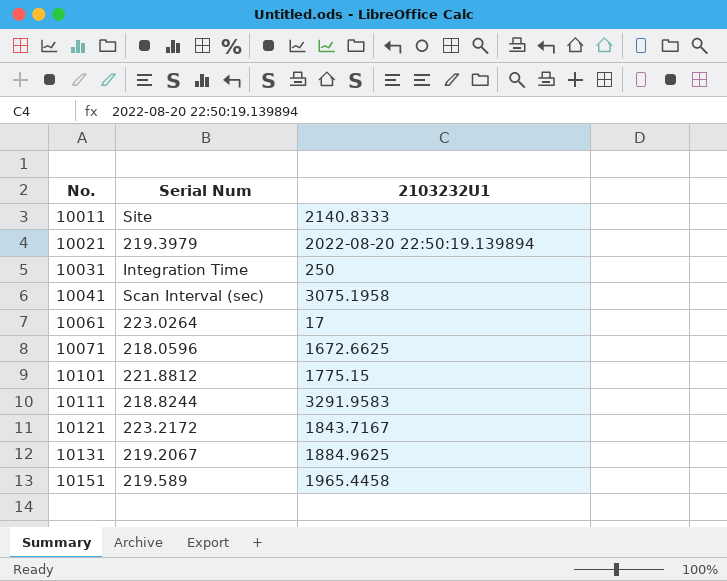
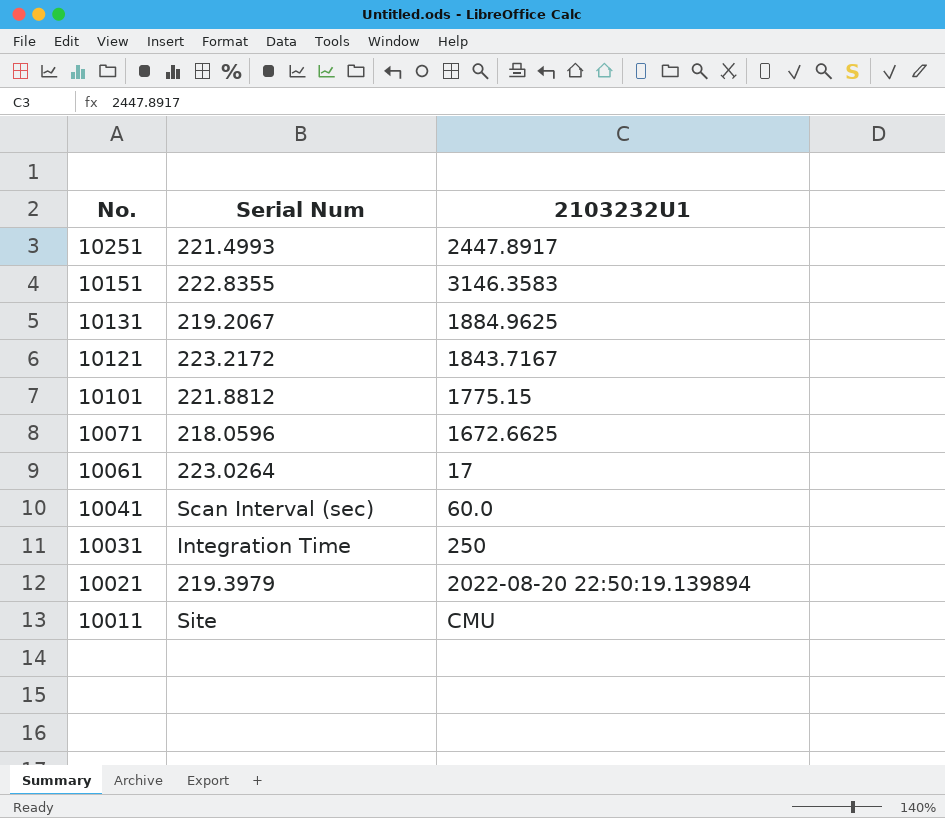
row order: No. ascending -> No. descending
row 10111: 218.8244 | 3291.9583 -> none
row 10251: none -> 221.4993 | 2447.8917
10151 | Serial Num: 219.589 -> 222.8355
10151 | 2103232U1: 1965.4458 -> 3146.3583
10041 | 2103232U1: 3075.1958 -> 60.0
10011 | 2103232U1: 2140.8333 -> CMU

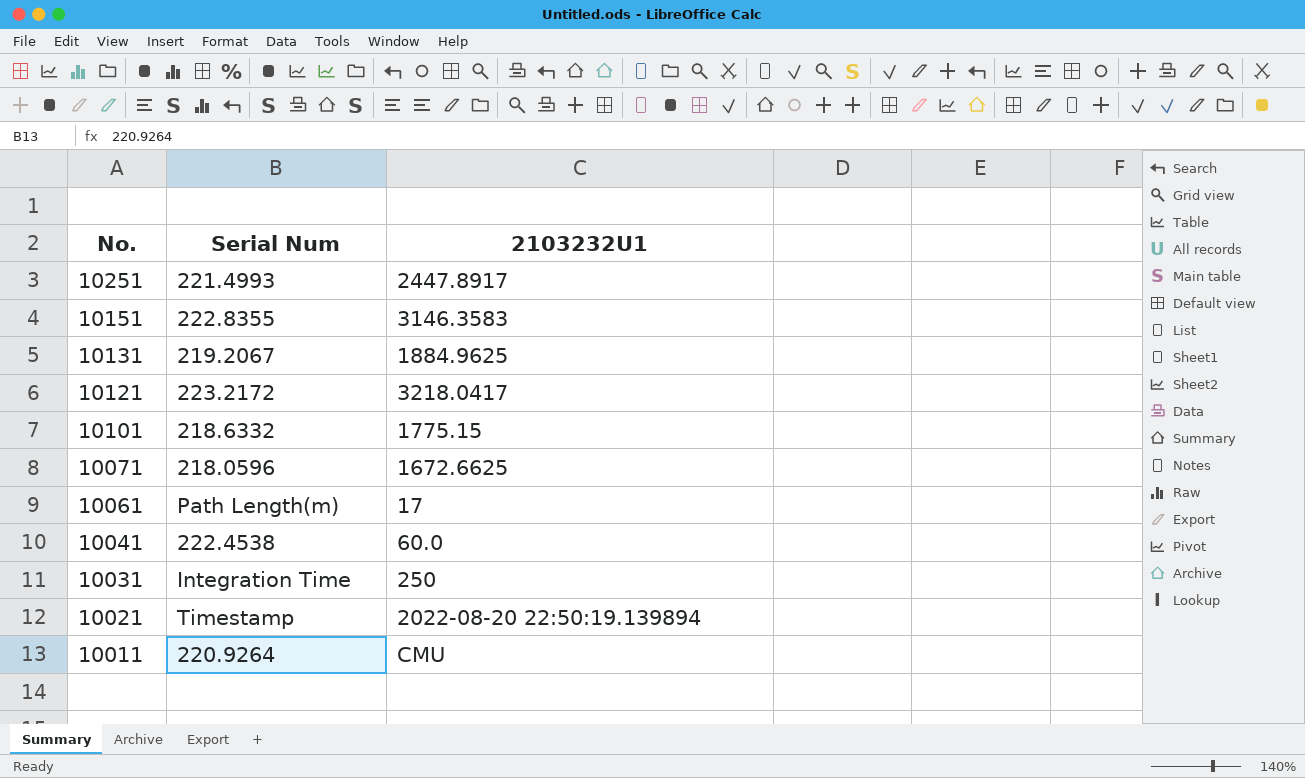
10121 | 2103232U1: 1843.7167 -> 3218.0417
10101 | Serial Num: 221.8812 -> 218.6332
10061 | Serial Num: 223.0264 -> Path Length(m)
10041 | Serial Num: Scan Interval (sec) -> 222.4538
10021 | Serial Num: 219.3979 -> Timestamp
10011 | Serial Num: Site -> 220.9264

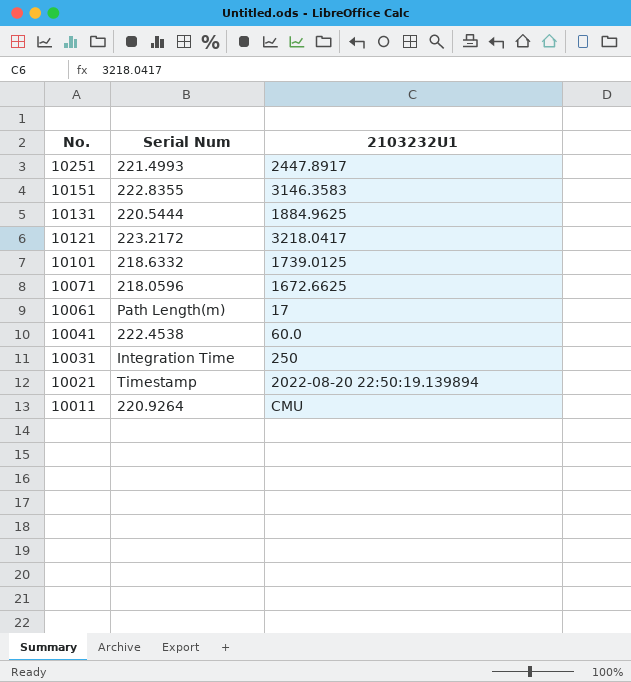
10131 | Serial Num: 219.2067 -> 220.5444
10101 | 2103232U1: 1775.15 -> 1739.0125

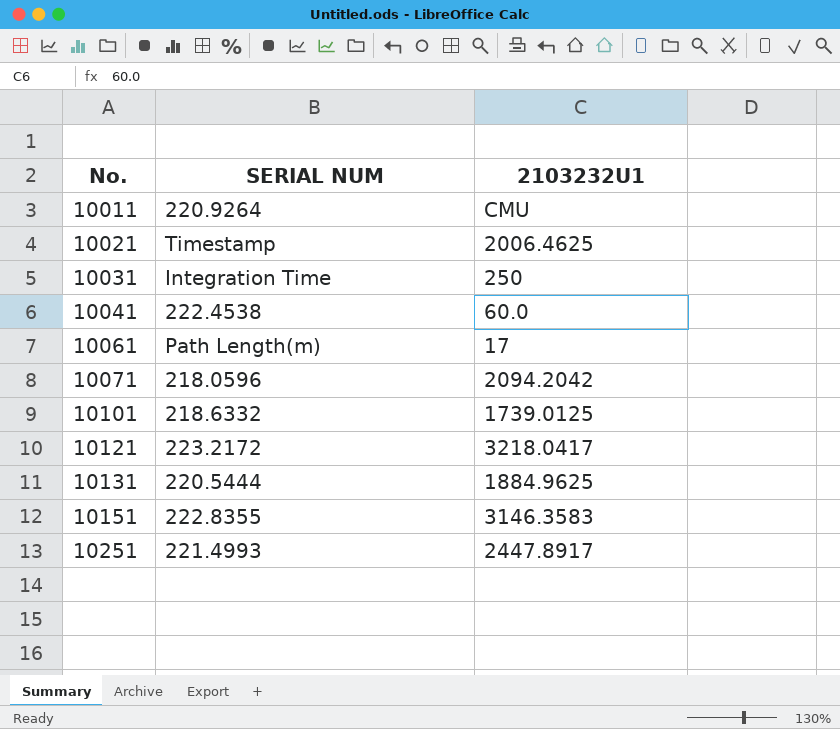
row order: No. descending -> No. ascending
column name: Serial Num -> SERIAL NUM
10021 | 2103232U1: 2022-08-20 22:50:19.139894 -> 2006.4625
10071 | 2103232U1: 1672.6625 -> 2094.2042

